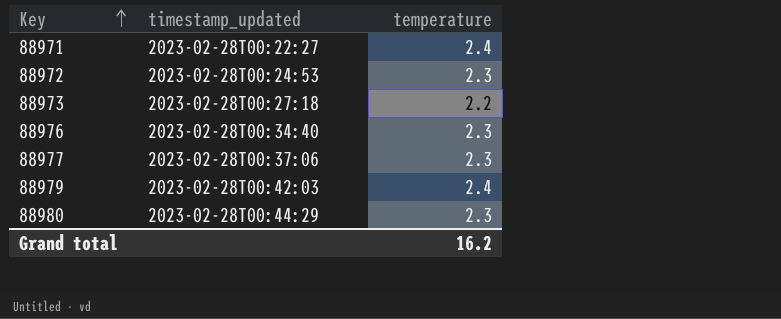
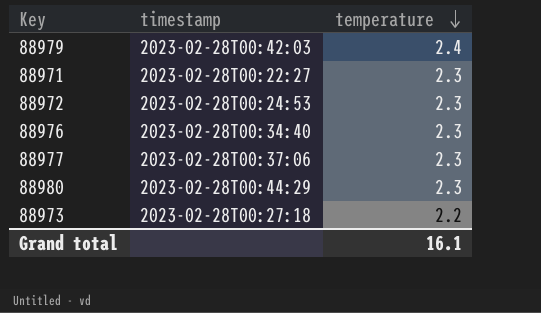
row order: Key ascending -> temperature descending
column name: timestamp_updated -> timestamp
88971 | temperature: 2.4 -> 2.3
Grand total | temperature: 16.2 -> 16.1

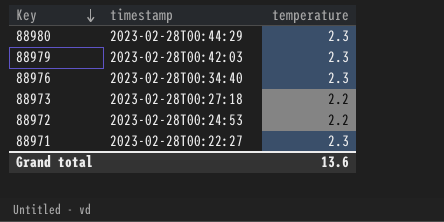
row order: temperature descending -> Key descending
row 88977: 2023-02-28T00:37:06 | 2.3 -> none
88979 | temperature: 2.4 -> 2.3
88972 | temperature: 2.3 -> 2.2
Grand total | temperature: 16.1 -> 13.6

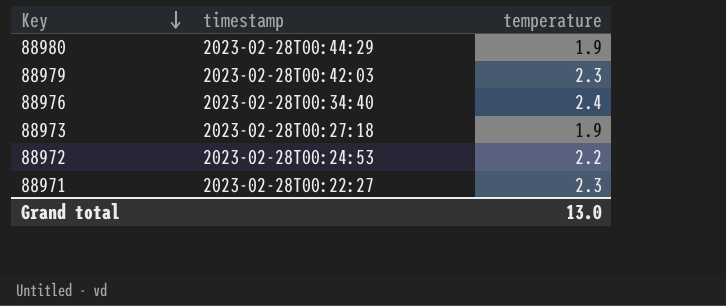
88980 | temperature: 2.3 -> 1.9
88976 | temperature: 2.3 -> 2.4
88973 | temperature: 2.2 -> 1.9
Grand total | temperature: 13.6 -> 13.0

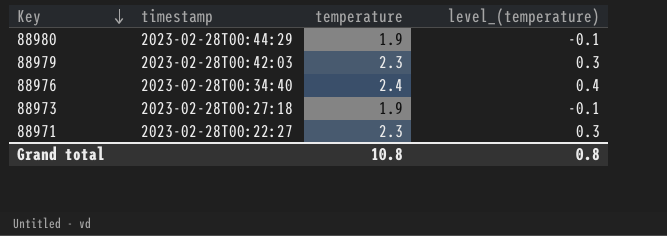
column level_(temperature) | formula: none -> [temperature] - 2
row 88972: 2023-02-28T00:24:53 | 2.2 -> none
Grand total | temperature: 13.0 -> 10.8

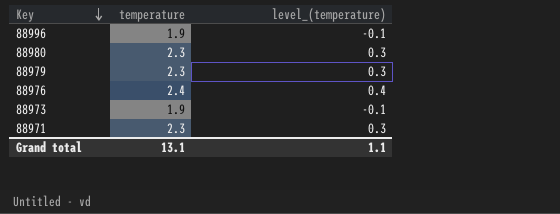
column timestamp | position: 2 -> none
row 88996: none -> 1.9 | -0.1
88980 | temperature: 1.9 -> 2.3
88980 | level_(temperature): -0.1 -> 0.3
Grand total | temperature: 10.8 -> 13.1
Grand total | level_(temperature): 0.8 -> 1.1

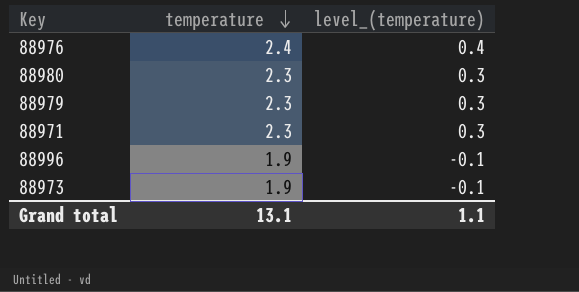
row order: Key descending -> temperature descending

